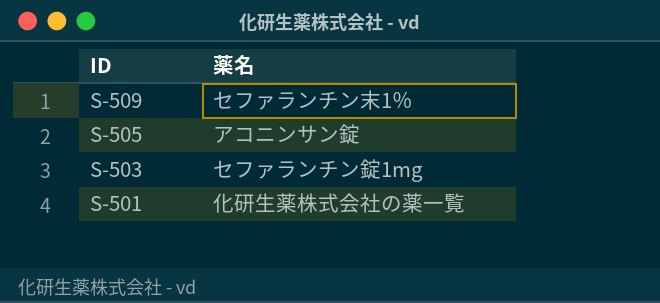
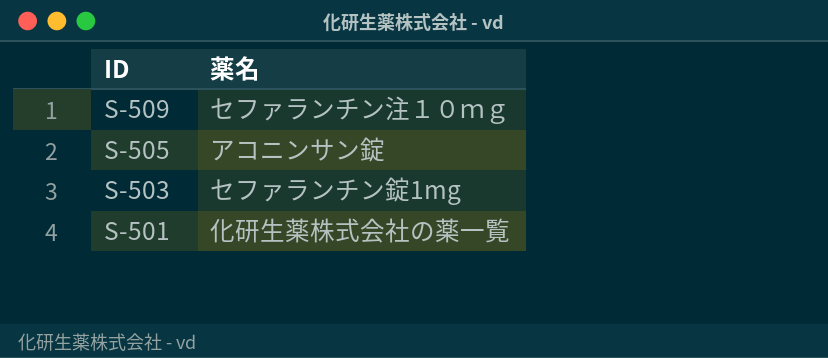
S-509 | 薬名: セファランチン末1％ -> セファランチン注１０ｍｇ

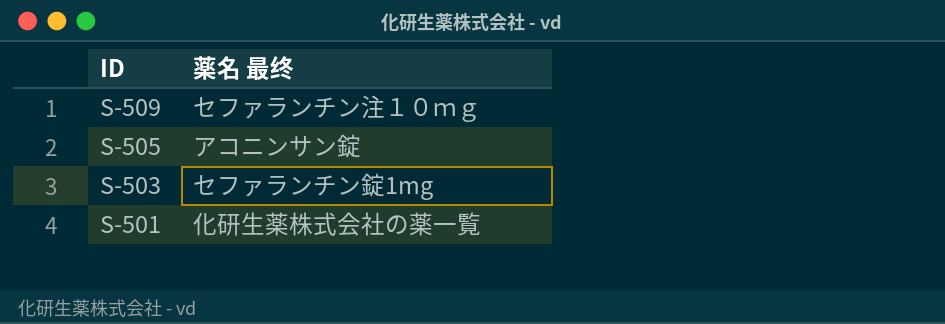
column name: 薬名 -> 薬名 最终

